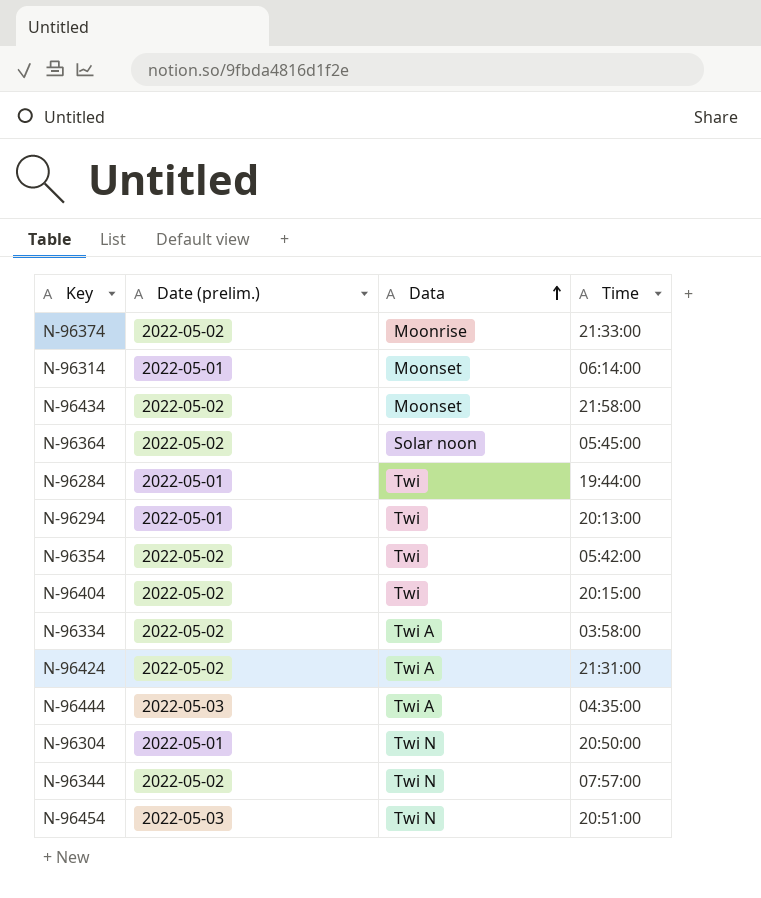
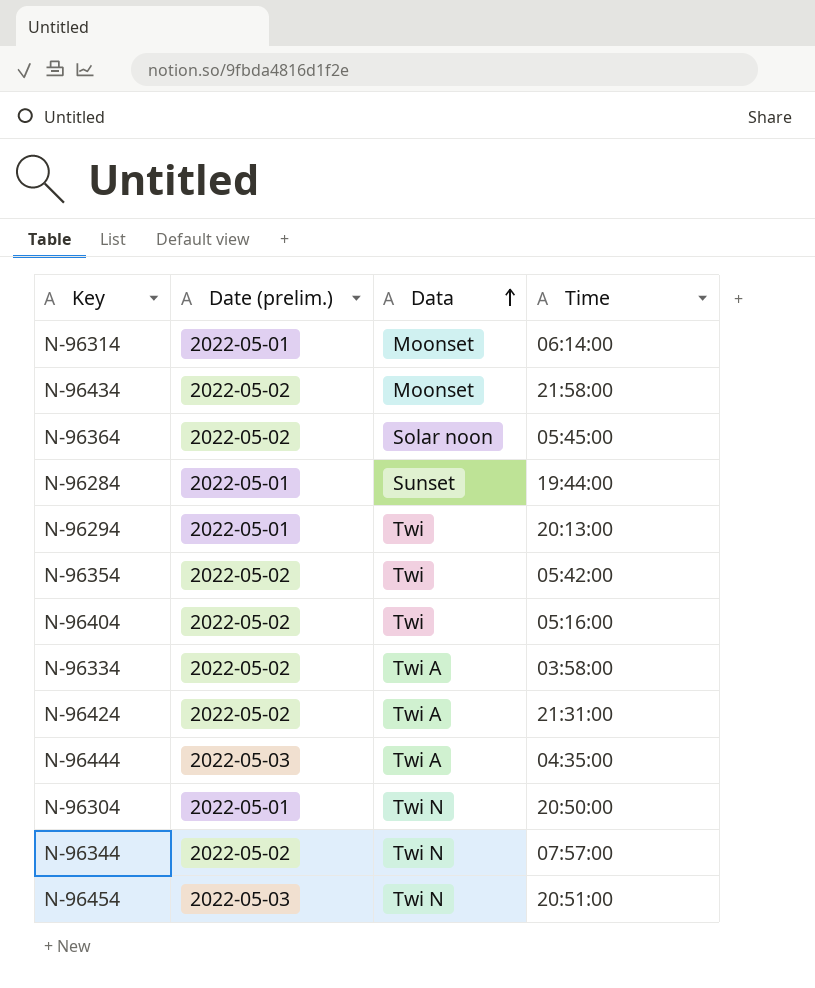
row N-96374: 2022-05-02 | Moonrise | 21:33:00 -> none
N-96284 | Data: Twi -> Sunset
N-96404 | Time: 20:15:00 -> 05:16:00

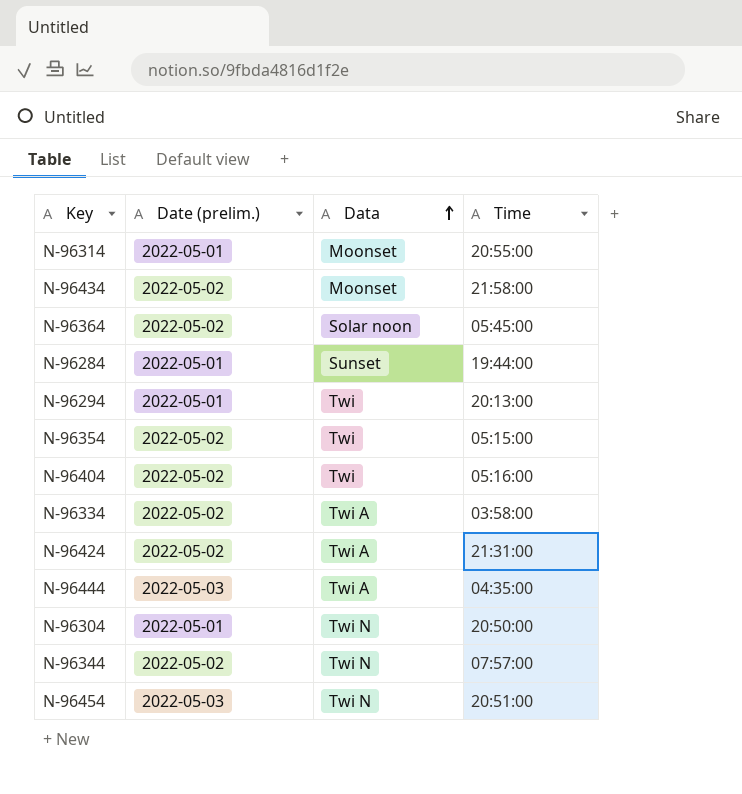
N-96314 | Time: 06:14:00 -> 20:55:00
N-96354 | Time: 05:42:00 -> 05:15:00

